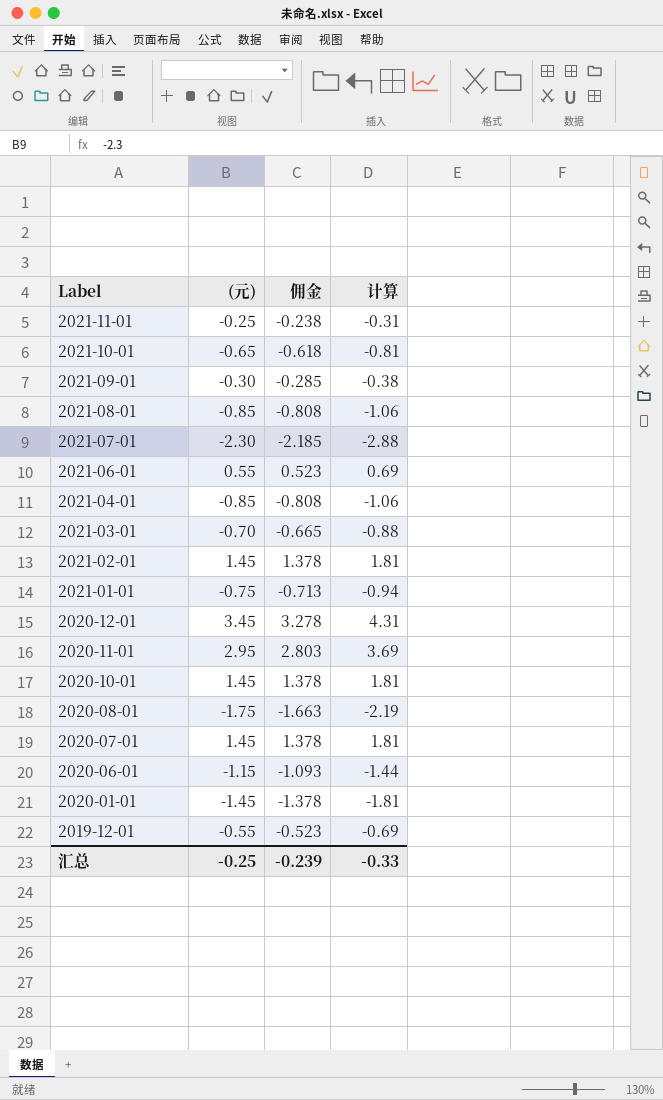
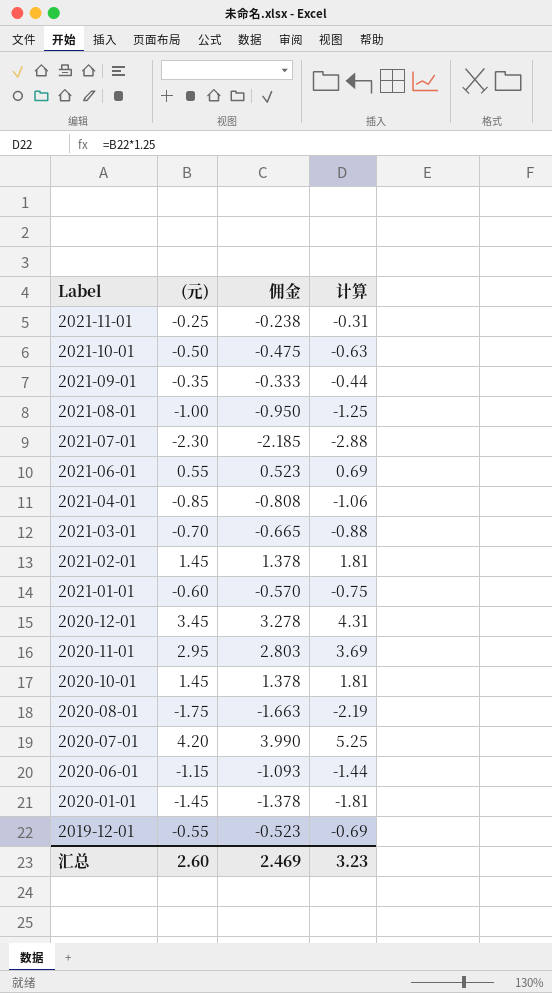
2021-10-01 | (元): -0.65 -> -0.50
2021-10-01 | 佣金: -0.618 -> -0.475
2021-10-01 | 计算: -0.81 -> -0.63
2021-09-01 | (元): -0.30 -> -0.35
2021-09-01 | 佣金: -0.285 -> -0.333
2021-09-01 | 计算: -0.38 -> -0.44
2021-08-01 | (元): -0.85 -> -1.00
2021-08-01 | 佣金: -0.808 -> -0.950
2021-08-01 | 计算: -1.06 -> -1.25
2021-01-01 | (元): -0.75 -> -0.60
2021-01-01 | 佣金: -0.713 -> -0.570
2021-01-01 | 计算: -0.94 -> -0.75
2020-07-01 | (元): 1.45 -> 4.20
2020-07-01 | 佣金: 1.378 -> 3.990
2020-07-01 | 计算: 1.81 -> 5.25
汇总 | (元): -0.25 -> 2.60
汇总 | 佣金: -0.239 -> 2.469
汇总 | 计算: -0.33 -> 3.23

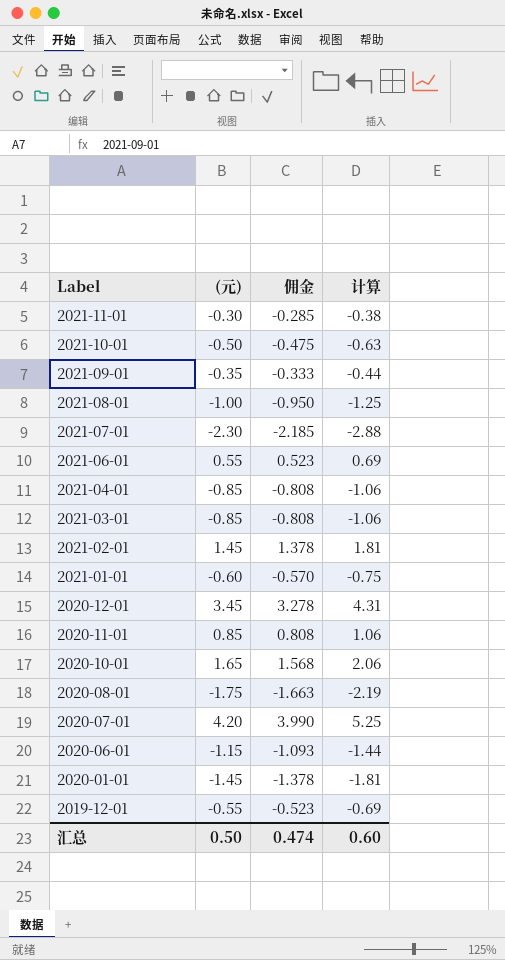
2021-11-01 | (元): -0.25 -> -0.30
2021-11-01 | 佣金: -0.238 -> -0.285
2021-11-01 | 计算: -0.31 -> -0.38
2021-03-01 | (元): -0.70 -> -0.85
2021-03-01 | 佣金: -0.665 -> -0.808
2021-03-01 | 计算: -0.88 -> -1.06
2020-11-01 | (元): 2.95 -> 0.85
2020-11-01 | 佣金: 2.803 -> 0.808
2020-11-01 | 计算: 3.69 -> 1.06
2020-10-01 | (元): 1.45 -> 1.65
2020-10-01 | 佣金: 1.378 -> 1.568
2020-10-01 | 计算: 1.81 -> 2.06
汇总 | (元): 2.60 -> 0.50
汇总 | 佣金: 2.469 -> 0.474
汇总 | 计算: 3.23 -> 0.60

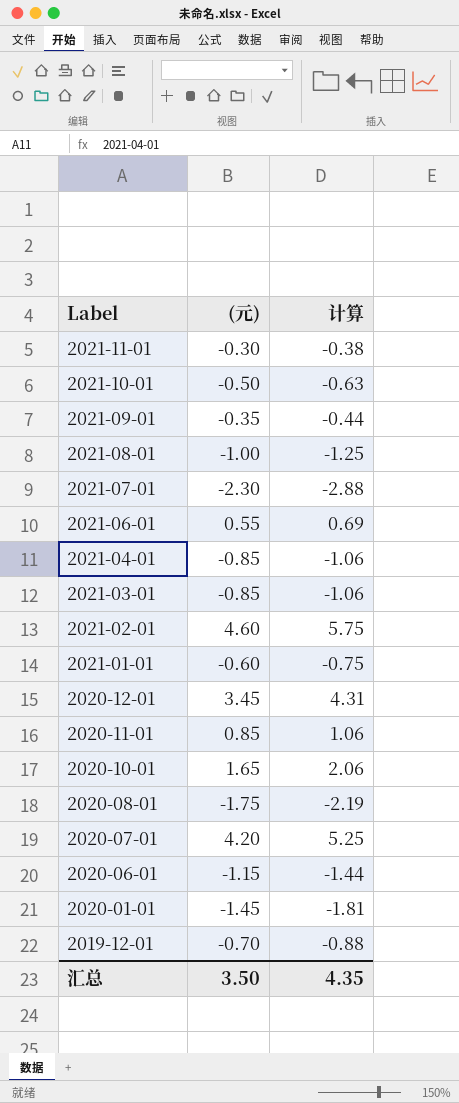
column 佣金 | formula: [(元)] * 0.95 -> none
2021-02-01 | (元): 1.45 -> 4.60
2021-02-01 | 计算: 1.81 -> 5.75
2019-12-01 | (元): -0.55 -> -0.70
2019-12-01 | 计算: -0.69 -> -0.88
汇总 | (元): 0.50 -> 3.50
汇总 | 计算: 0.60 -> 4.35

